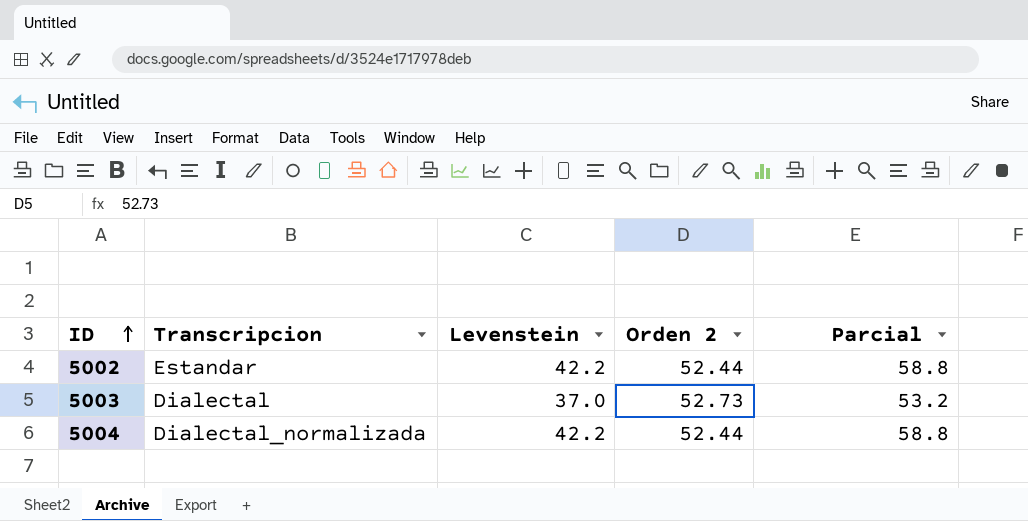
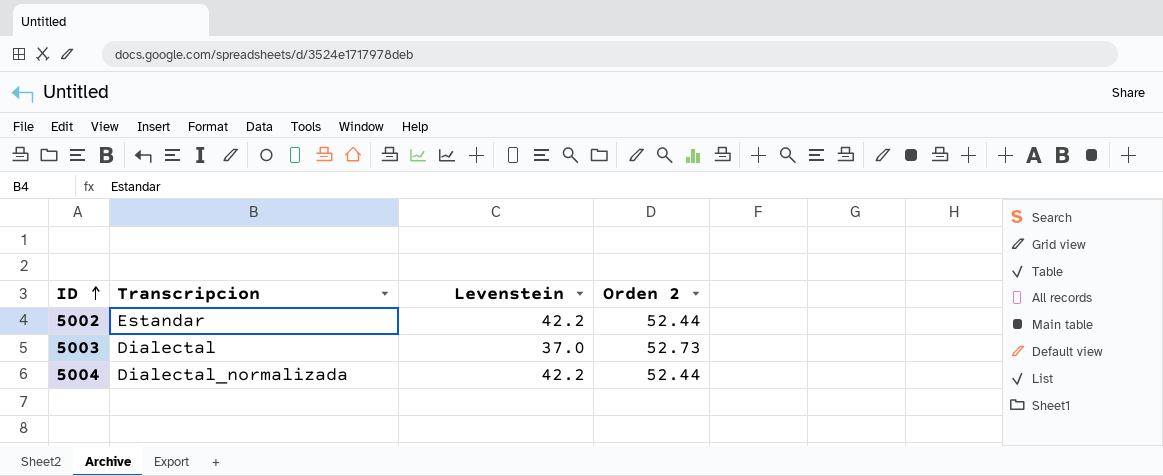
column Parcial | position: 5 -> none

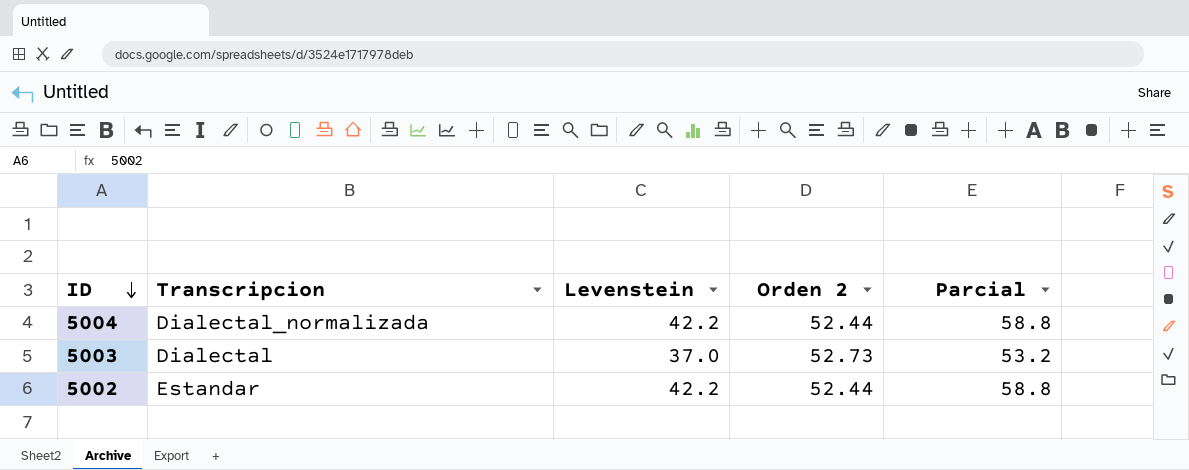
row order: ID ascending -> ID descending
column Parcial | position: none -> 5

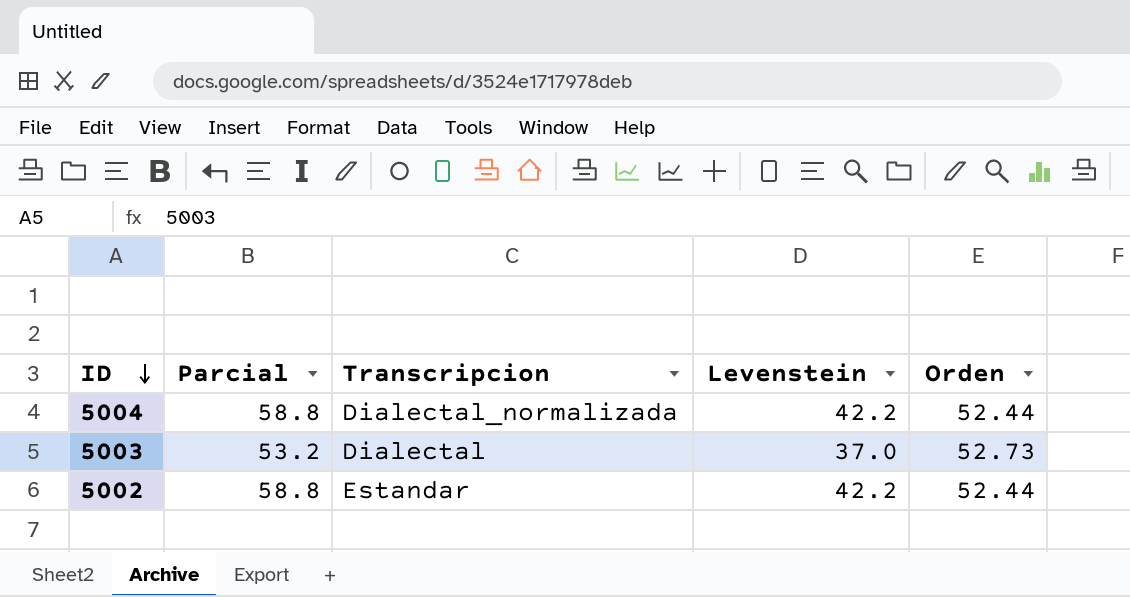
column Parcial | position: 5 -> 2
column name: Orden 2 -> Orden

